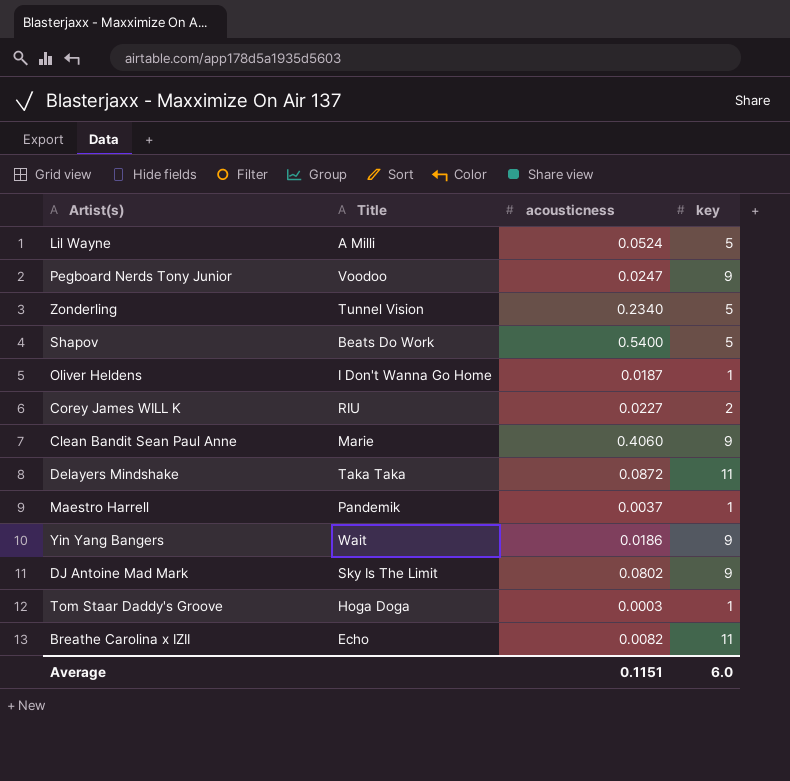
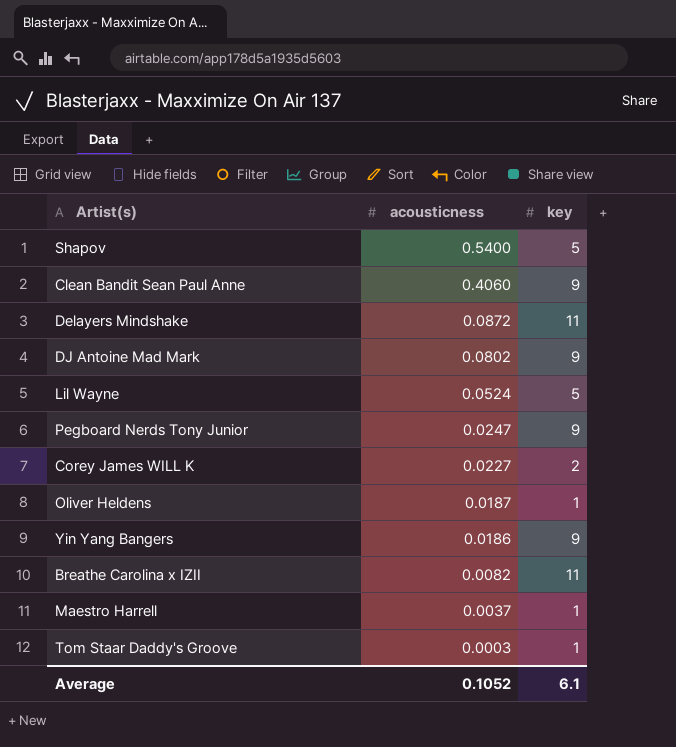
row order: none -> acousticness descending
column Title | position: 2 -> none
row Zonderling: Tunnel Vision | 0.2340 | 5 -> none
Average | acousticness: 0.1151 -> 0.1052
Average | key: 6.0 -> 6.1

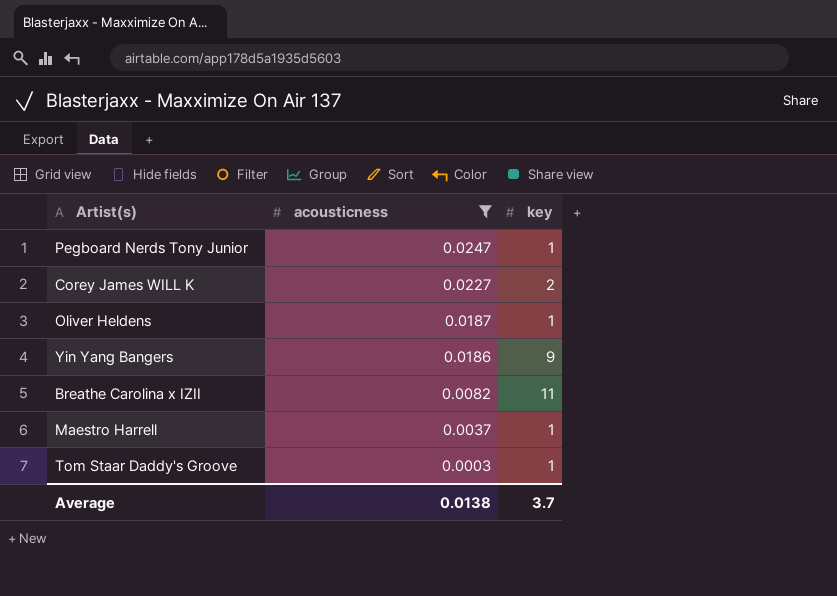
filter: none -> acousticness <= 0.0247
Pegboard Nerds Tony Junior | key: 9 -> 1
Average | acousticness: 0.1052 -> 0.0138
Average | key: 6.1 -> 3.7

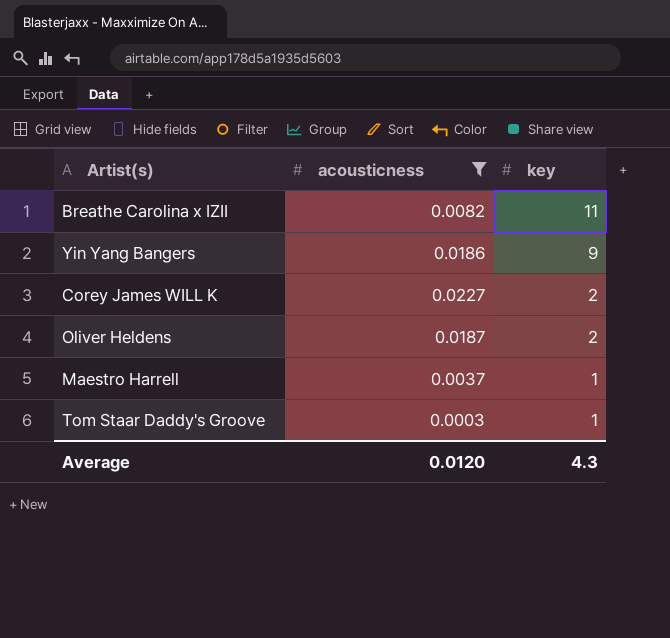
row order: acousticness descending -> key descending
row Pegboard Nerds Tony Junior: 0.0247 | 1 -> none
Oliver Heldens | key: 1 -> 2
Average | acousticness: 0.0138 -> 0.0120
Average | key: 3.7 -> 4.3

